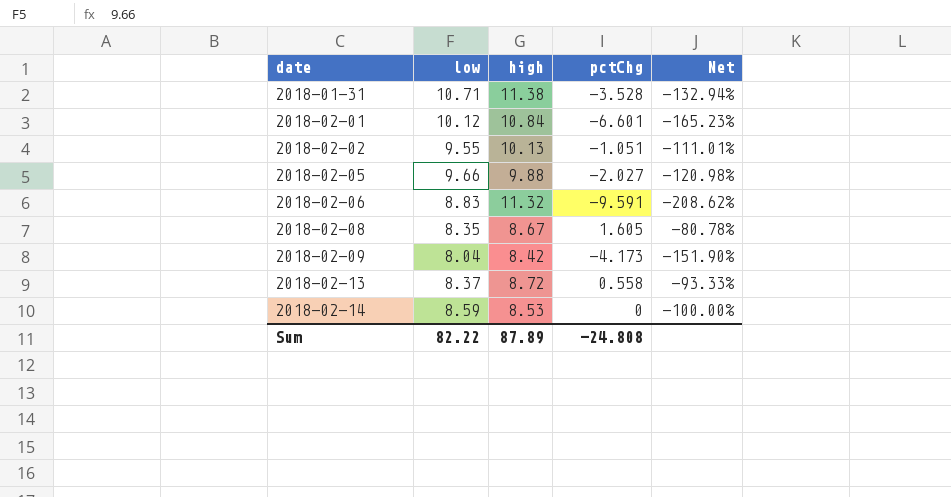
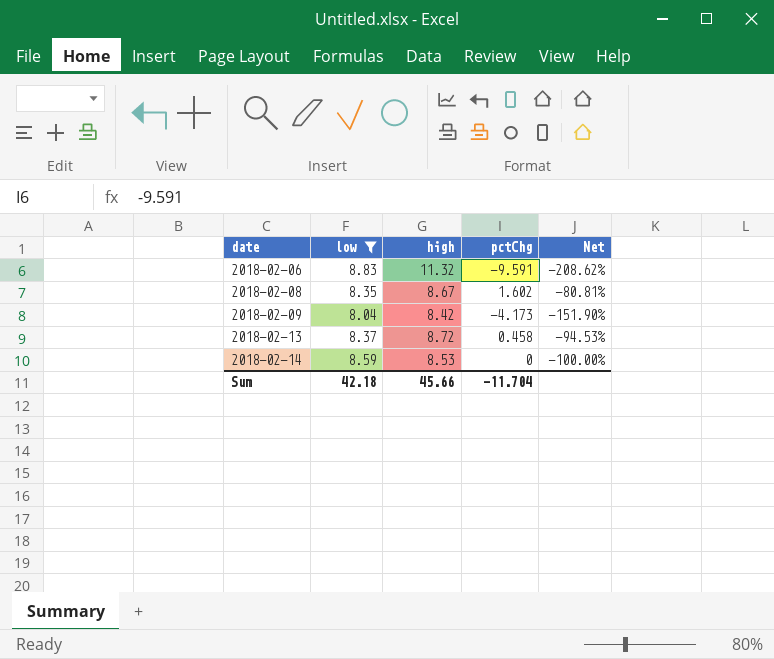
filter: none -> low <= 8.83
2018-02-08 | pctChg: 1.605 -> 1.602
2018-02-08 | Net: -80.78% -> -80.81%
2018-02-13 | pctChg: 0.558 -> 0.458
2018-02-13 | Net: -93.33% -> -94.53%
Sum | low: 82.22 -> 42.18
Sum | high: 87.89 -> 45.66
Sum | pctChg: -24.808 -> -11.704

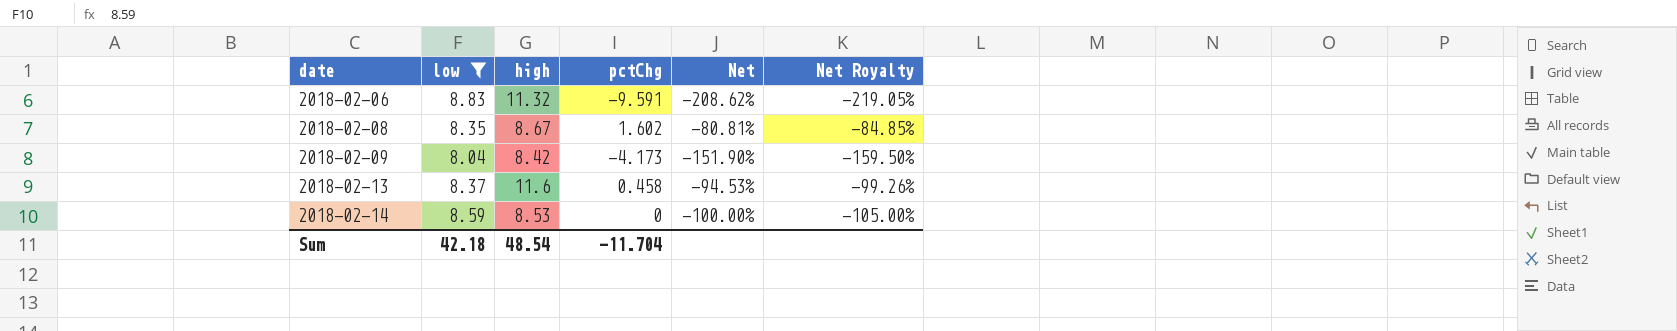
column Net Royalty | formula: none -> [Net] * 1.05
2018-02-13 | high: 8.72 -> 11.6
Sum | high: 45.66 -> 48.54

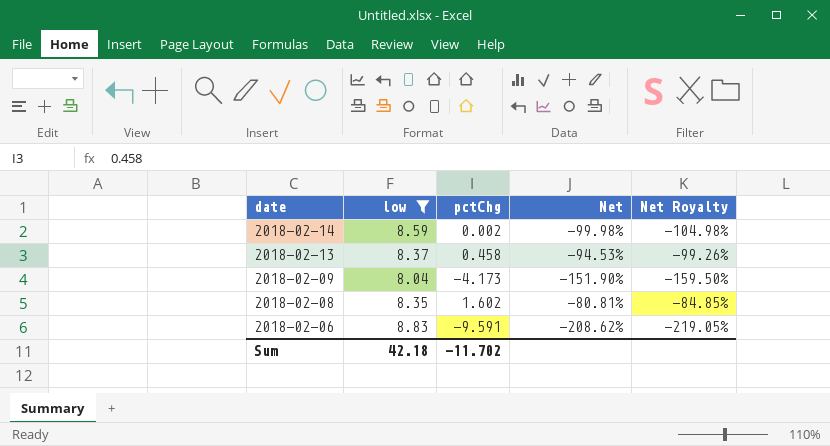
row order: date ascending -> date descending
column high | position: 3 -> none
2018-02-14 | pctChg: 0 -> 0.002
2018-02-14 | Net: -100.00% -> -99.98%
2018-02-14 | Net Royalty: -105.00% -> -104.98%
Sum | pctChg: -11.704 -> -11.702

